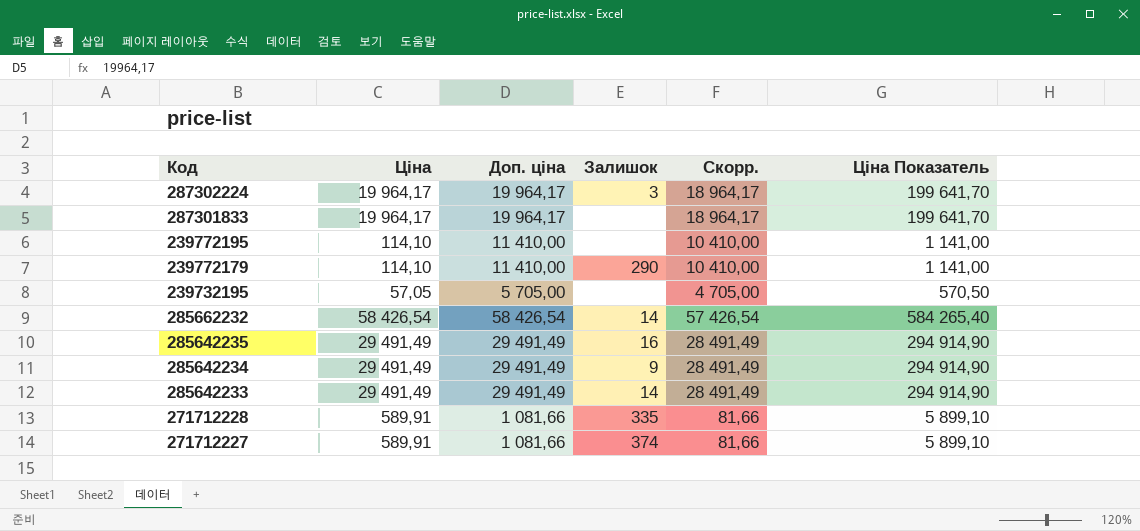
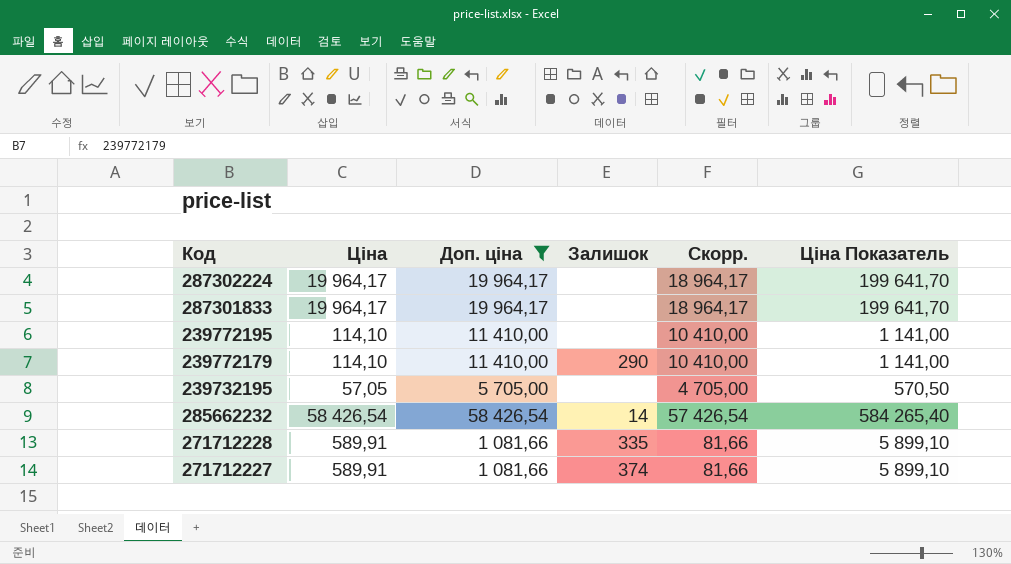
filter: none -> Доп. ціна != 29 491,49
287302224 | Залишок: 3 -> none

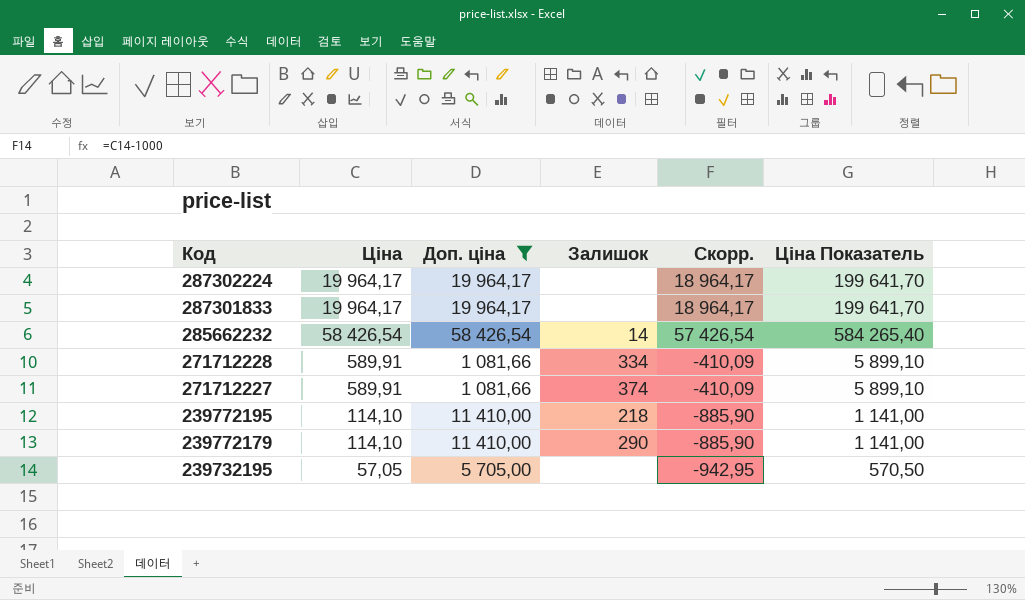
row order: none -> Код descending
column Скорр. | formula: [Доп. ціна] - 1000 -> [Ціна] - 1000
271712228 | Залишок: 335 -> 334
239772195 | Залишок: none -> 218

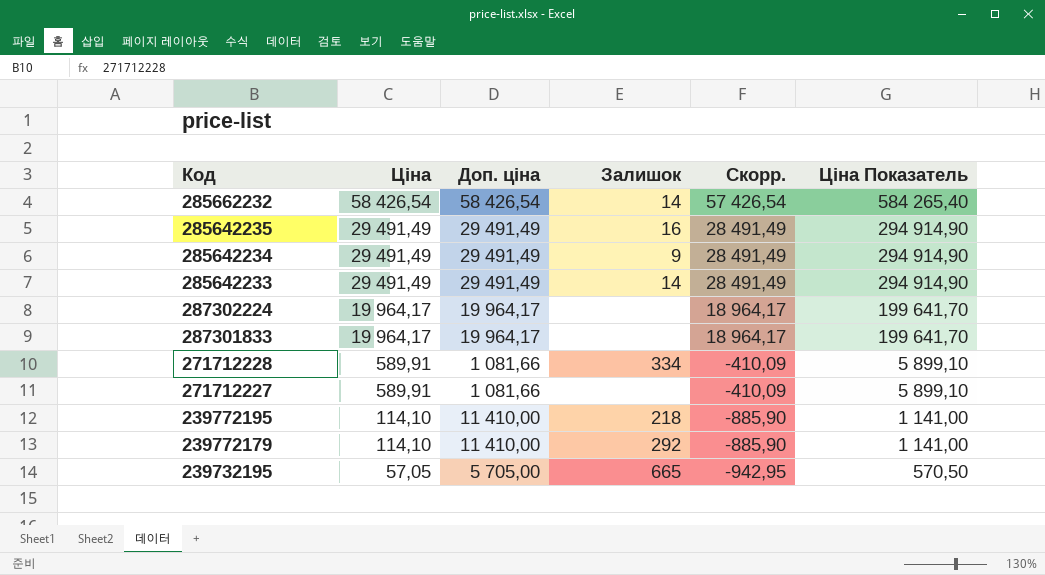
filter: Доп. ціна != 29 491,49 -> none
row order: Код descending -> Ціна descending
271712227 | Залишок: 374 -> none
239772179 | Залишок: 290 -> 292
239732195 | Залишок: none -> 665

